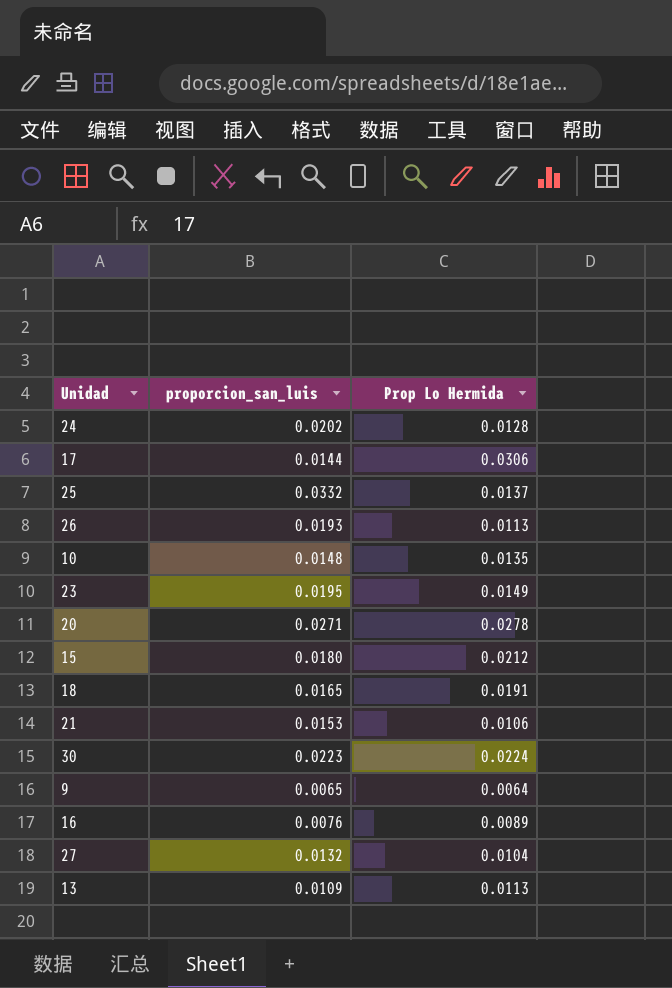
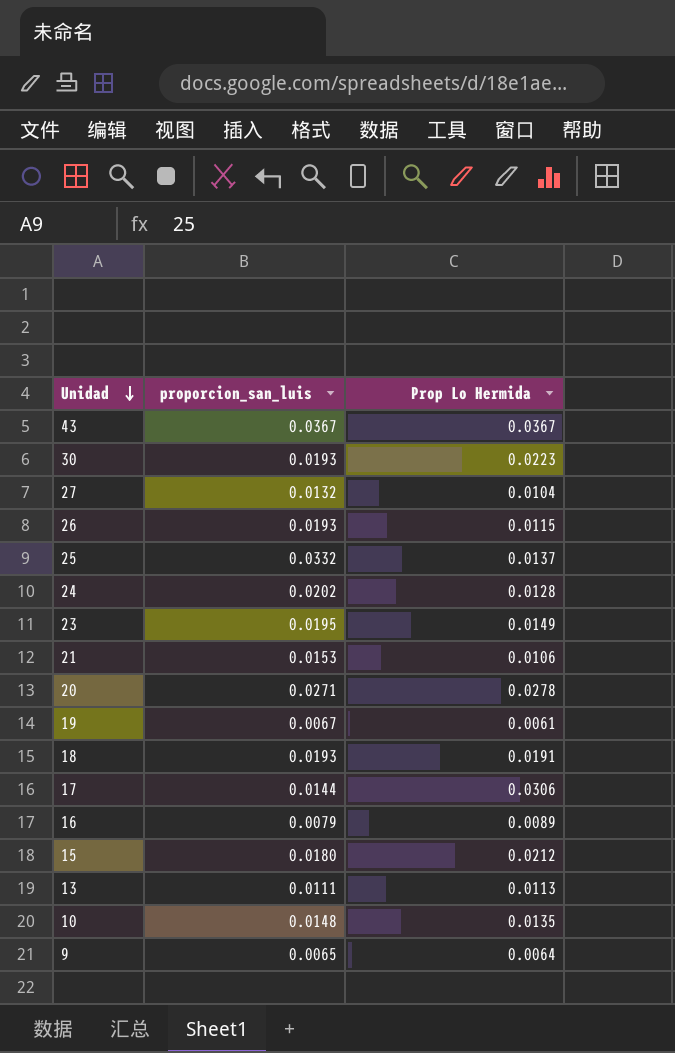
row order: none -> Unidad descending
row 43: none -> 0.0367 | 0.0367
30 | proporcion_san_luis: 0.0223 -> 0.0193
30 | Prop Lo Hermida: 0.0224 -> 0.0223
26 | Prop Lo Hermida: 0.0113 -> 0.0115
row 19: none -> 0.0067 | 0.0061
18 | proporcion_san_luis: 0.0165 -> 0.0193
16 | proporcion_san_luis: 0.0076 -> 0.0079
13 | proporcion_san_luis: 0.0109 -> 0.0111

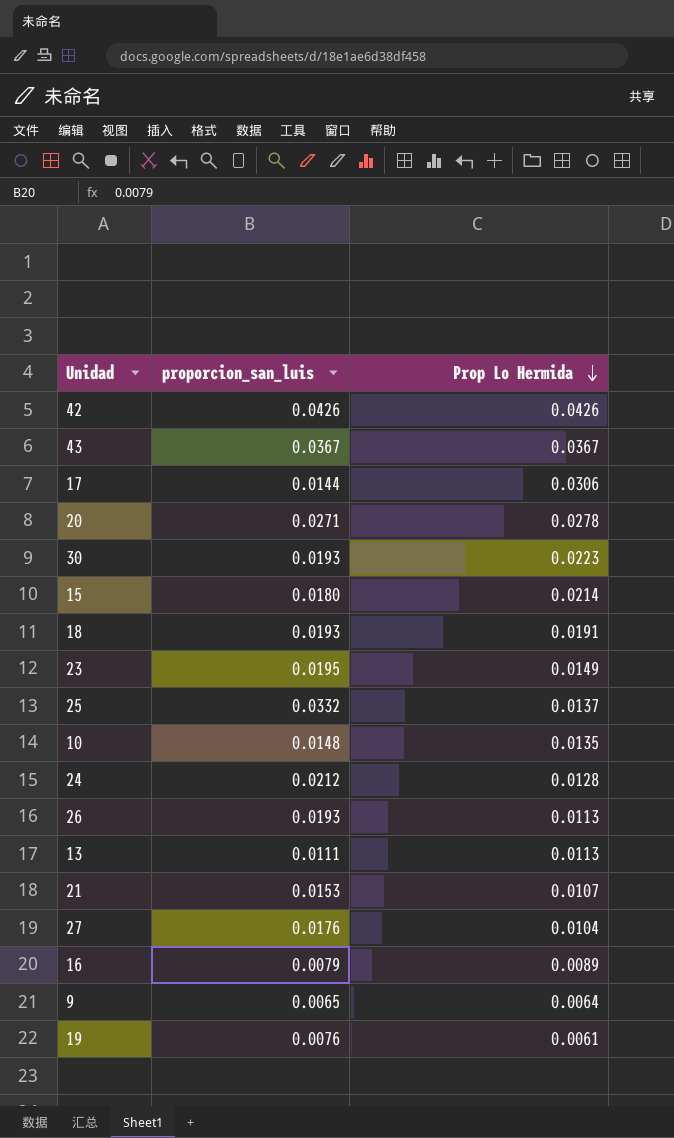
row order: Unidad descending -> Prop Lo Hermida descending
row 42: none -> 0.0426 | 0.0426
15 | Prop Lo Hermida: 0.0212 -> 0.0214
24 | proporcion_san_luis: 0.0202 -> 0.0212
26 | Prop Lo Hermida: 0.0115 -> 0.0113
21 | Prop Lo Hermida: 0.0106 -> 0.0107
27 | proporcion_san_luis: 0.0132 -> 0.0176
19 | proporcion_san_luis: 0.0067 -> 0.0076

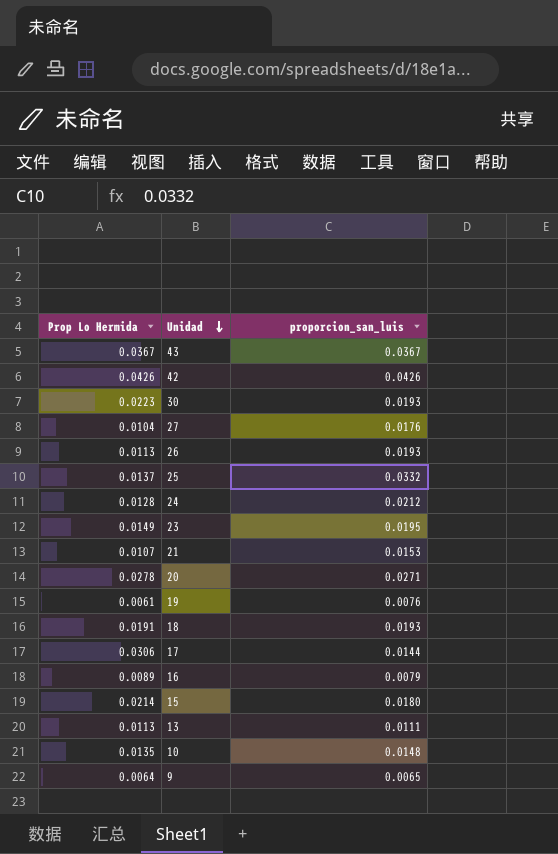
row order: Prop Lo Hermida descending -> Unidad descending
column Prop Lo Hermida | position: 3 -> 1

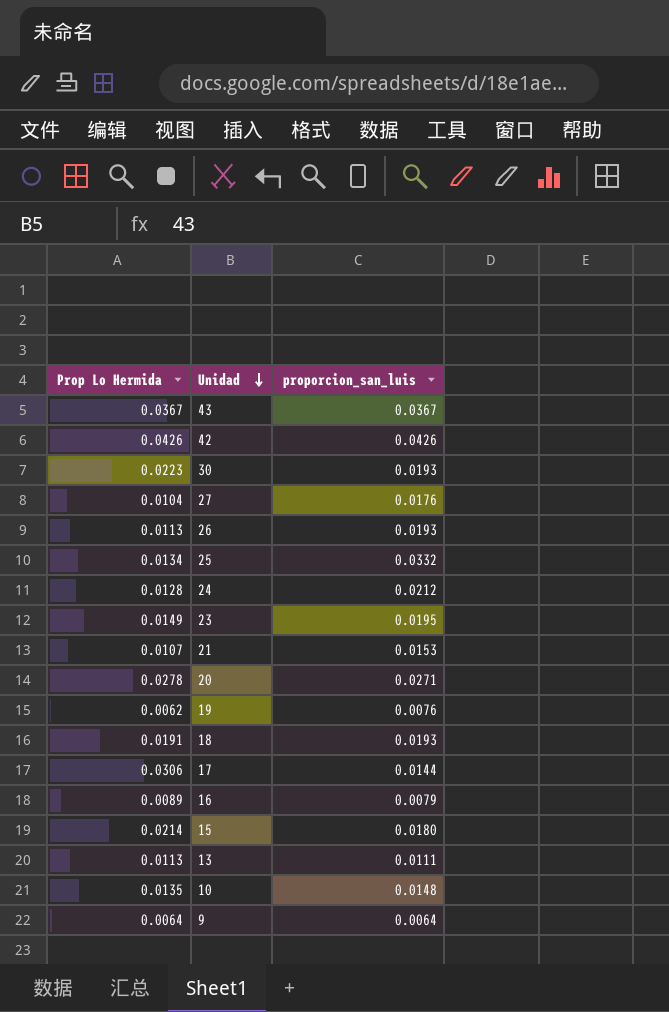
25 | Prop Lo Hermida: 0.0137 -> 0.0134
19 | Prop Lo Hermida: 0.0061 -> 0.0062
9 | proporcion_san_luis: 0.0065 -> 0.0064

